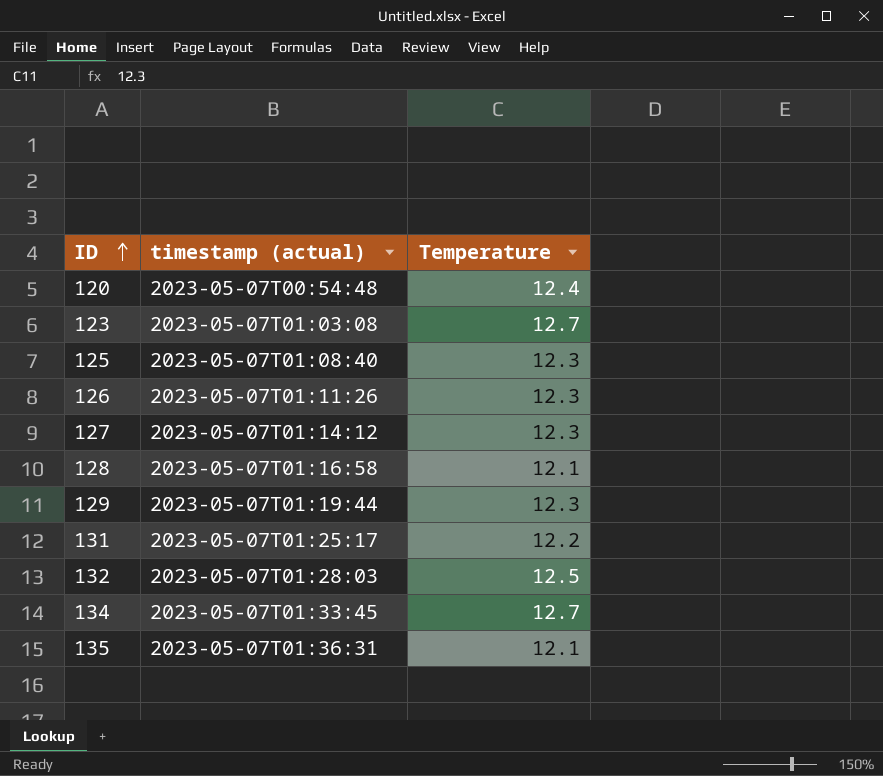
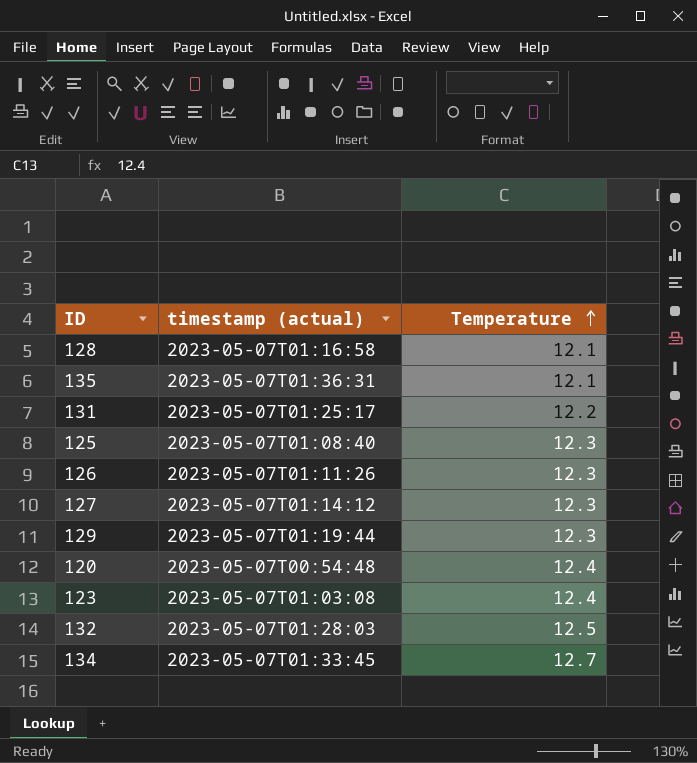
row order: ID ascending -> Temperature ascending
123 | Temperature: 12.7 -> 12.4

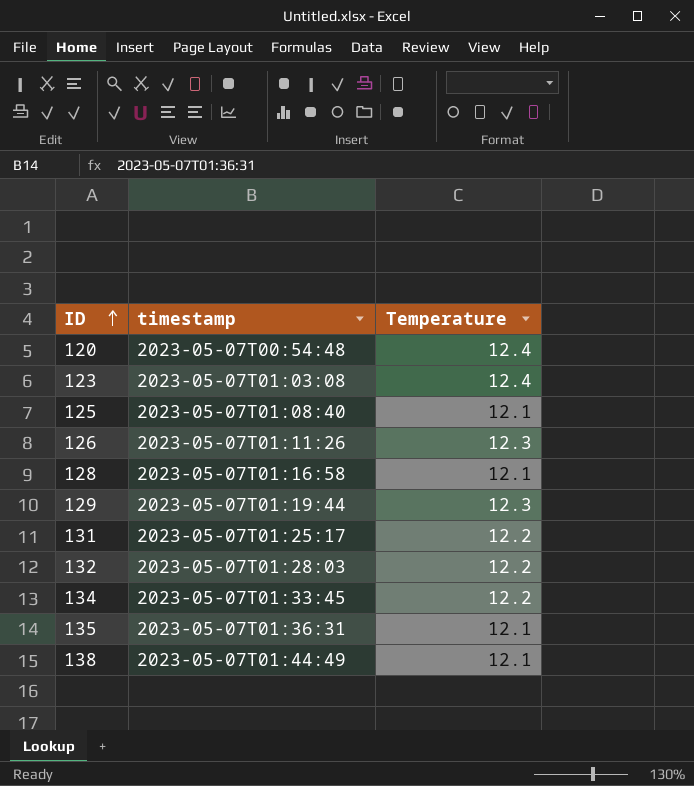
row order: Temperature ascending -> ID ascending
column name: timestamp (actual) -> timestamp
row 127: 2023-05-07T01:14:12 | 12.3 -> none
125 | Temperature: 12.3 -> 12.1
132 | Temperature: 12.5 -> 12.2
134 | Temperature: 12.7 -> 12.2
row 138: none -> 2023-05-07T01:44:49 | 12.1

